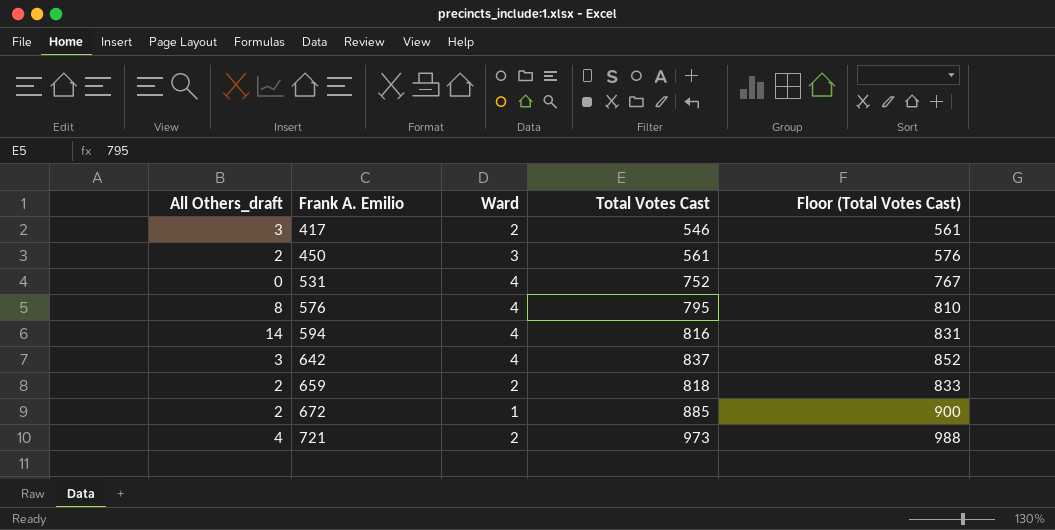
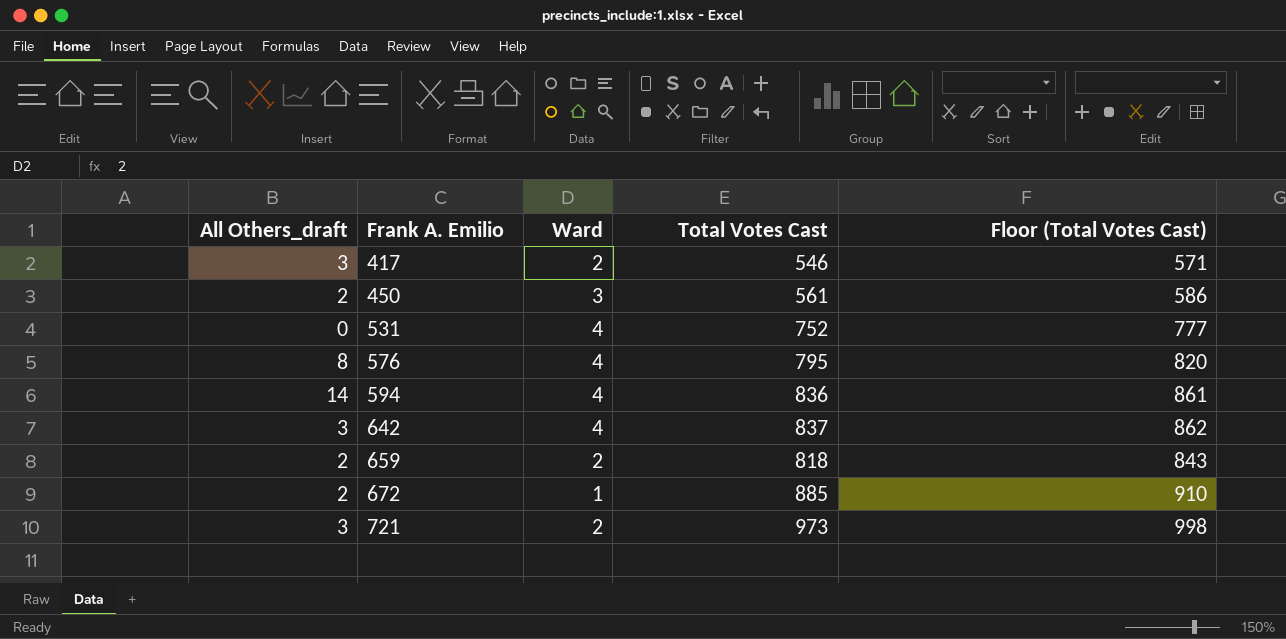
column Floor (Total Votes Cast) | formula: [Total Votes Cast] + 15 -> [Total Votes Cast] + 25
594 | Total Votes Cast: 816 -> 836
721 | All Others_draft: 4 -> 3

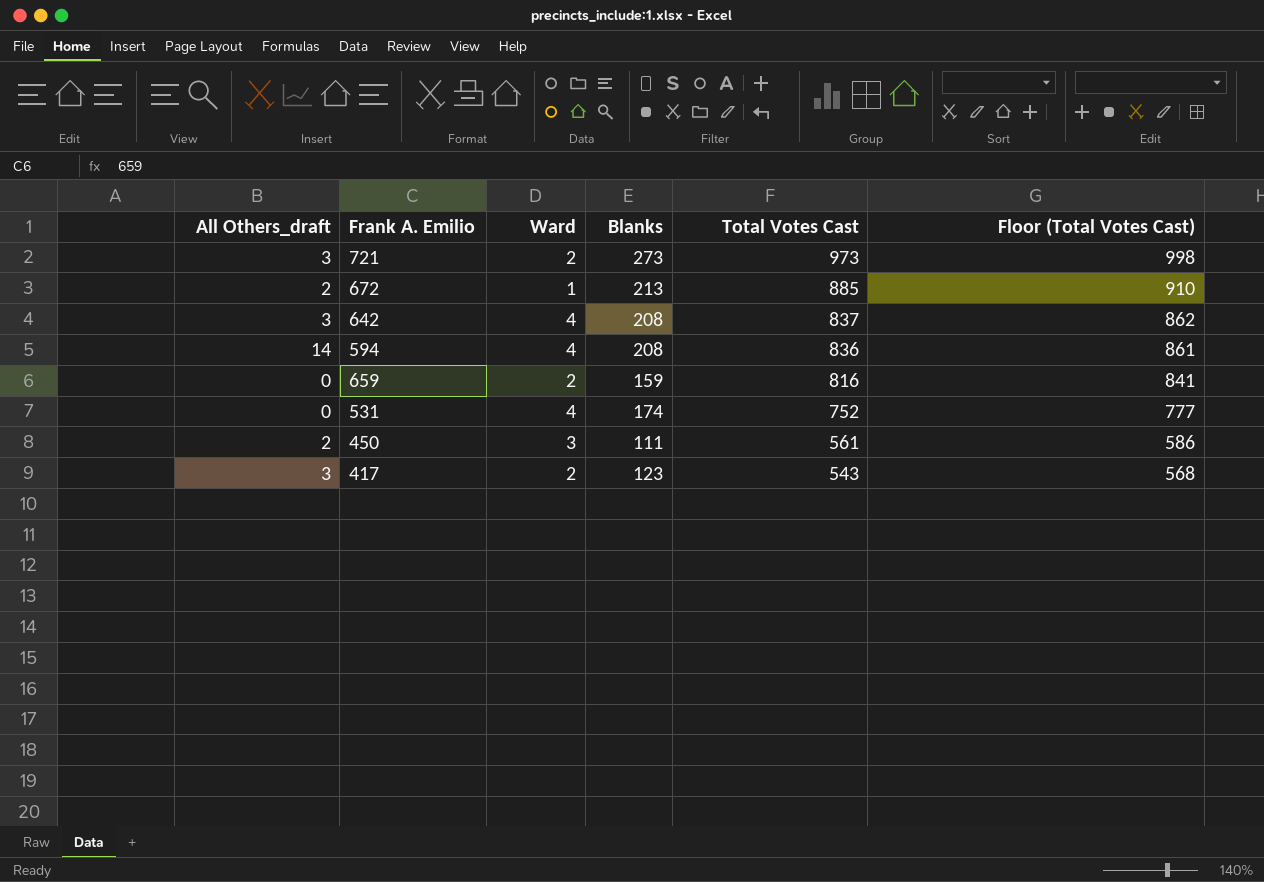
row order: Frank A. Emilio ascending -> Total Votes Cast descending
column Blanks | position: none -> 4
row 576: 8 | 4 | 795 | 820 -> none
659 | All Others_draft: 2 -> 0
659 | Total Votes Cast: 818 -> 816
659 | Floor (Total Votes Cast): 843 -> 841
417 | Total Votes Cast: 546 -> 543
417 | Floor (Total Votes Cast): 571 -> 568

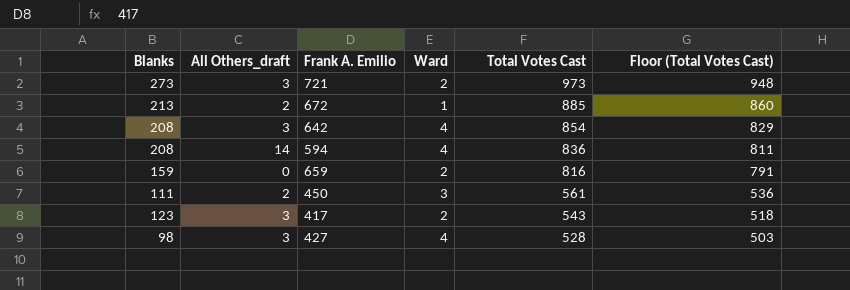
column Blanks | position: 4 -> 1
column Floor (Total Votes Cast) | formula: [Total Votes Cast] + 25 -> [Total Votes Cast] - 25
row 531: 0 | 4 | 174 | 752 | 777 -> none
642 | Total Votes Cast: 837 -> 854
row 427: none -> 98 | 3 | 4 | 528 | 503

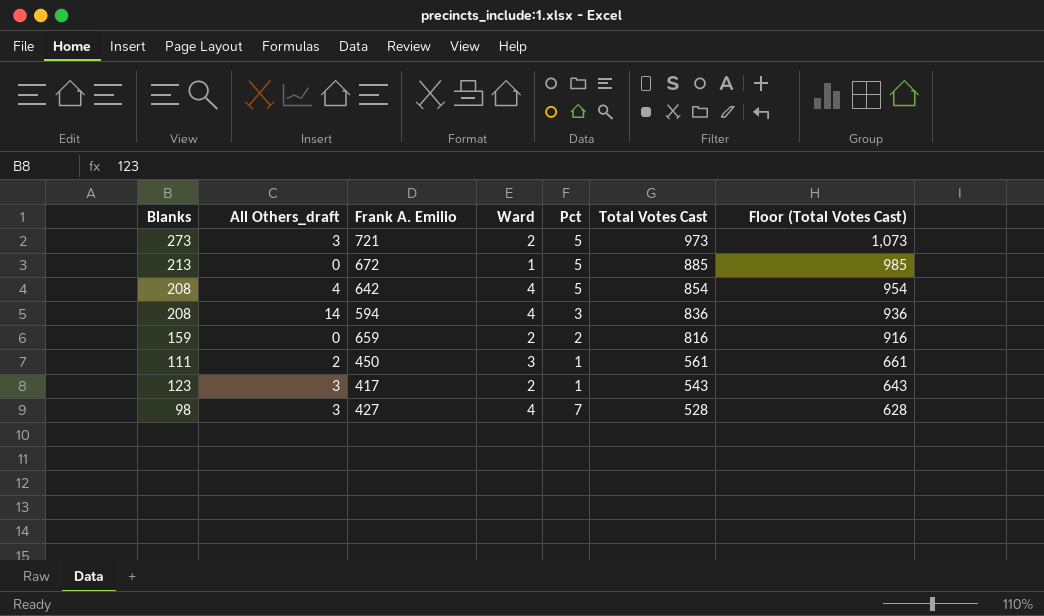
column Pct | position: none -> 5
column Floor (Total Votes Cast) | formula: [Total Votes Cast] - 25 -> [Total Votes Cast] + 100
672 | All Others_draft: 2 -> 0
642 | All Others_draft: 3 -> 4

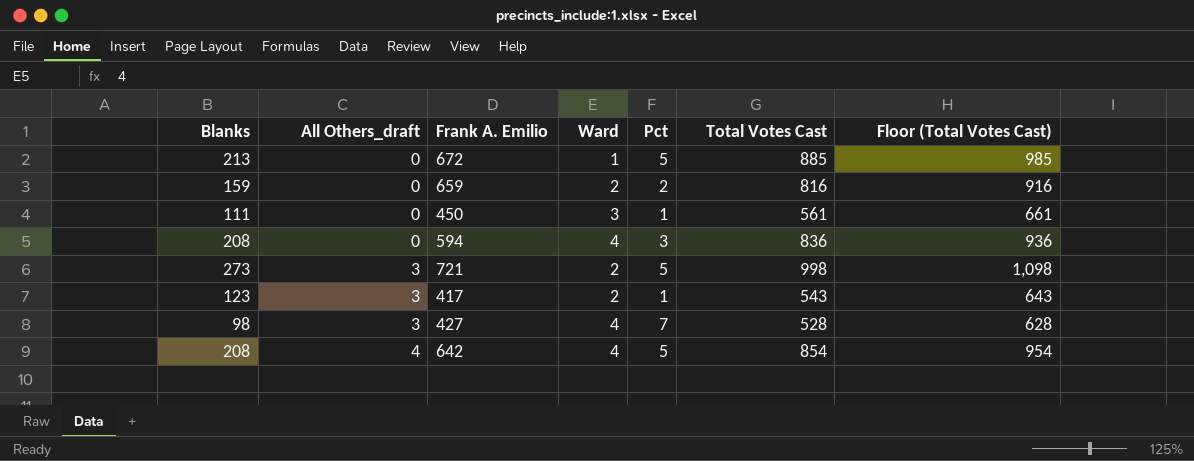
row order: Total Votes Cast descending -> All Others_draft ascending
450 | All Others_draft: 2 -> 0
594 | All Others_draft: 14 -> 0
721 | Total Votes Cast: 973 -> 998
721 | Floor (Total Votes Cast): 1,073 -> 1,098

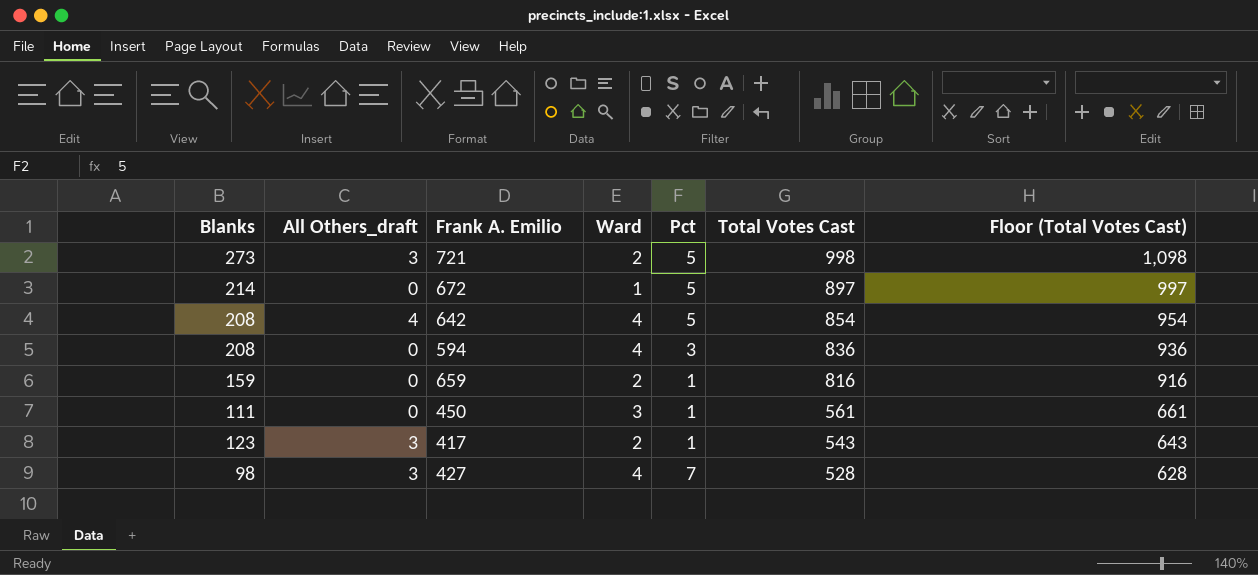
row order: All Others_draft ascending -> Total Votes Cast descending
672 | Blanks: 213 -> 214
672 | Total Votes Cast: 885 -> 897
672 | Floor (Total Votes Cast): 985 -> 997
659 | Pct: 2 -> 1

